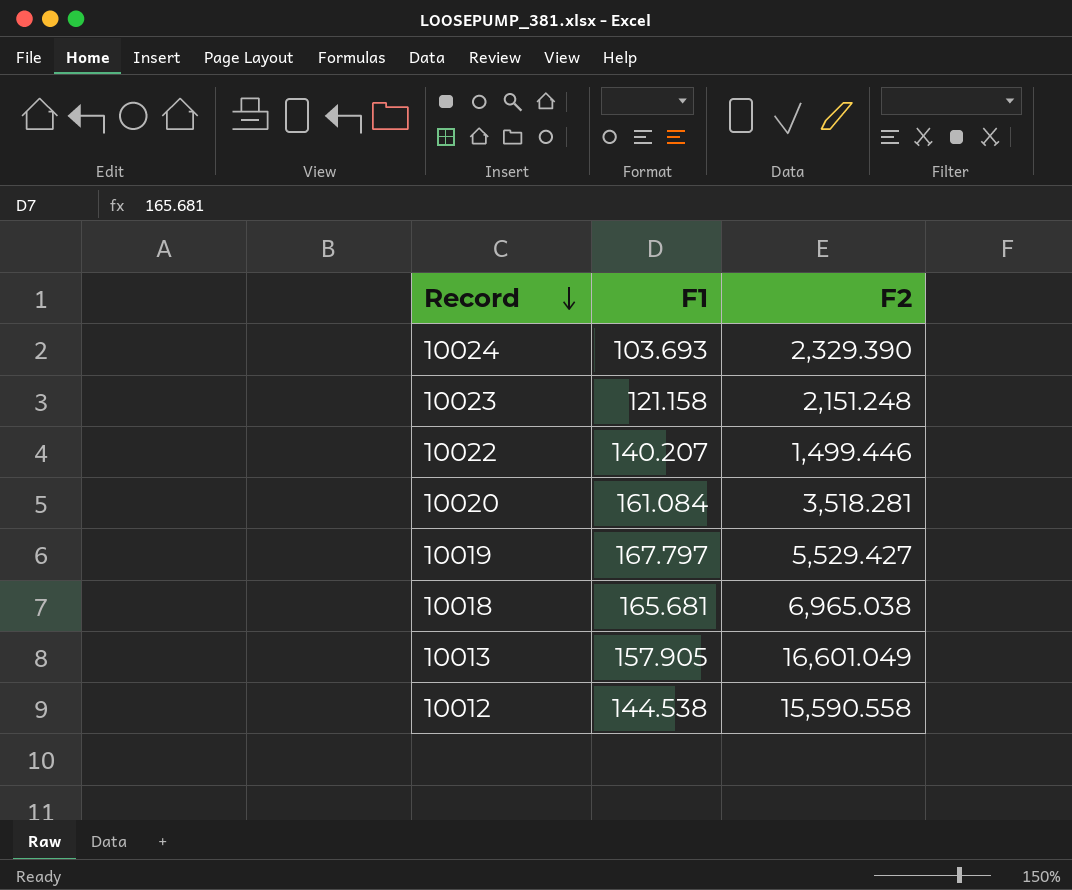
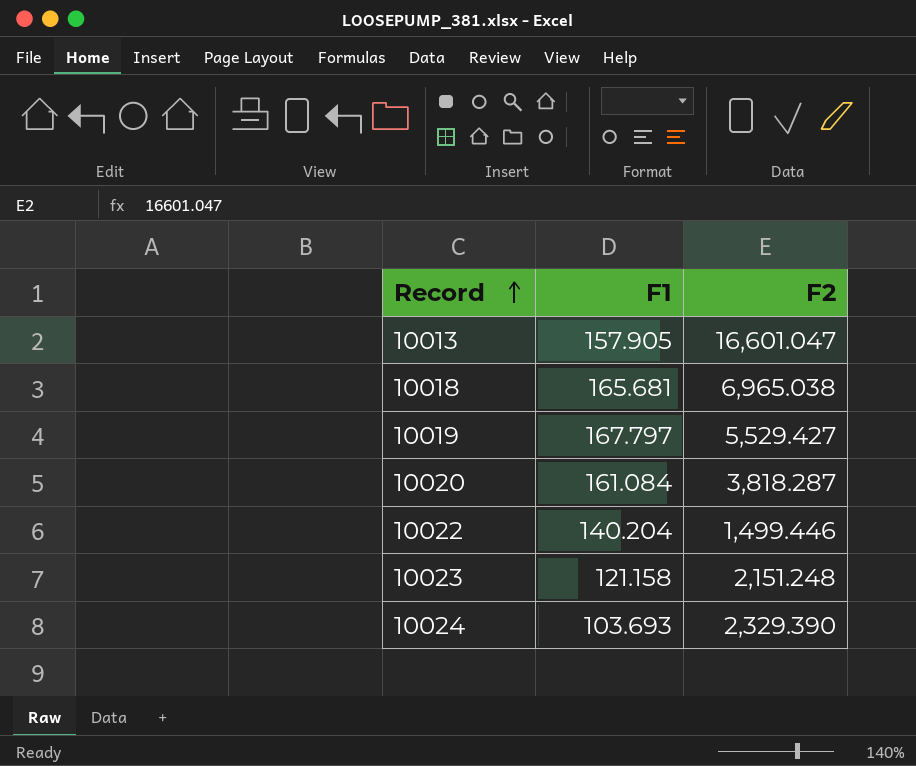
row order: Record descending -> Record ascending
row 10012: 144.538 | 15,590.558 -> none
10013 | F2: 16,601.049 -> 16,601.047
10020 | F2: 3,518.281 -> 3,818.287
10022 | F1: 140.207 -> 140.204

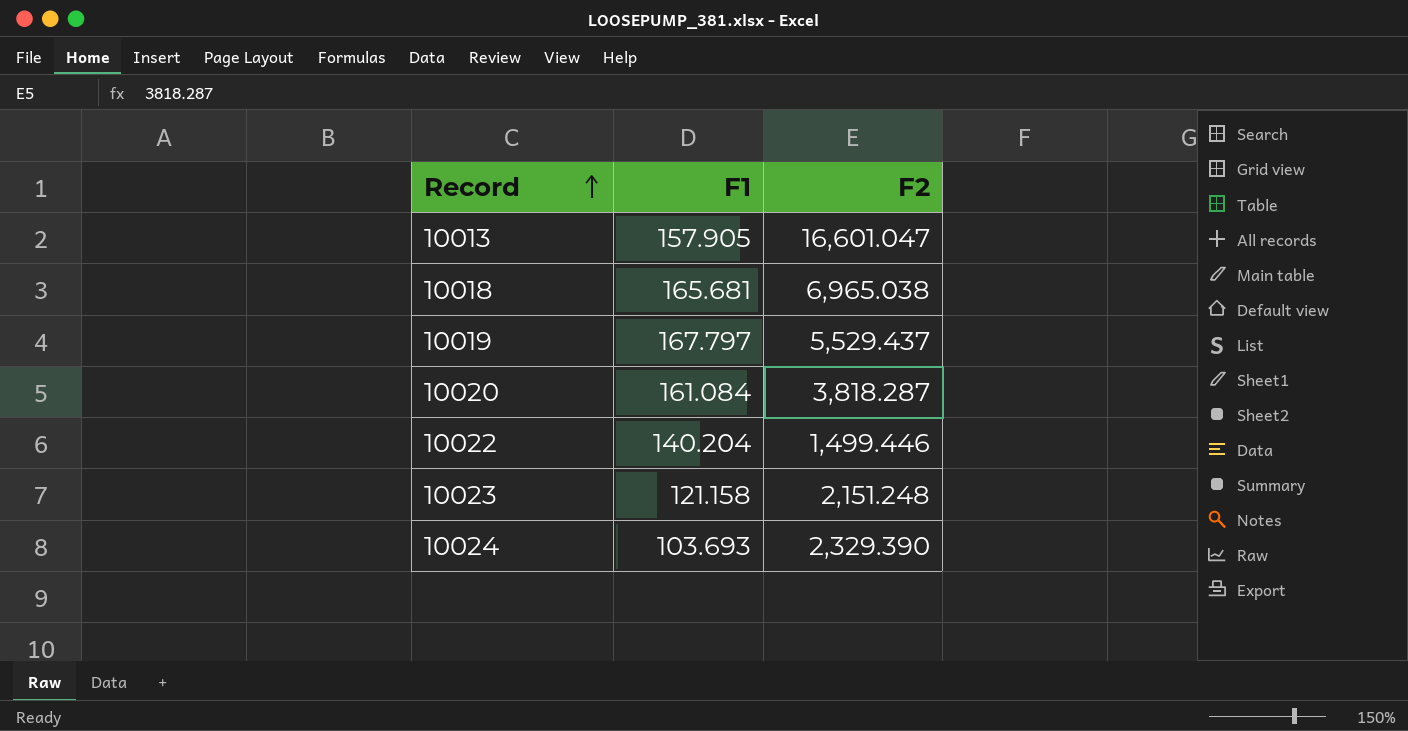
10019 | F2: 5,529.427 -> 5,529.437

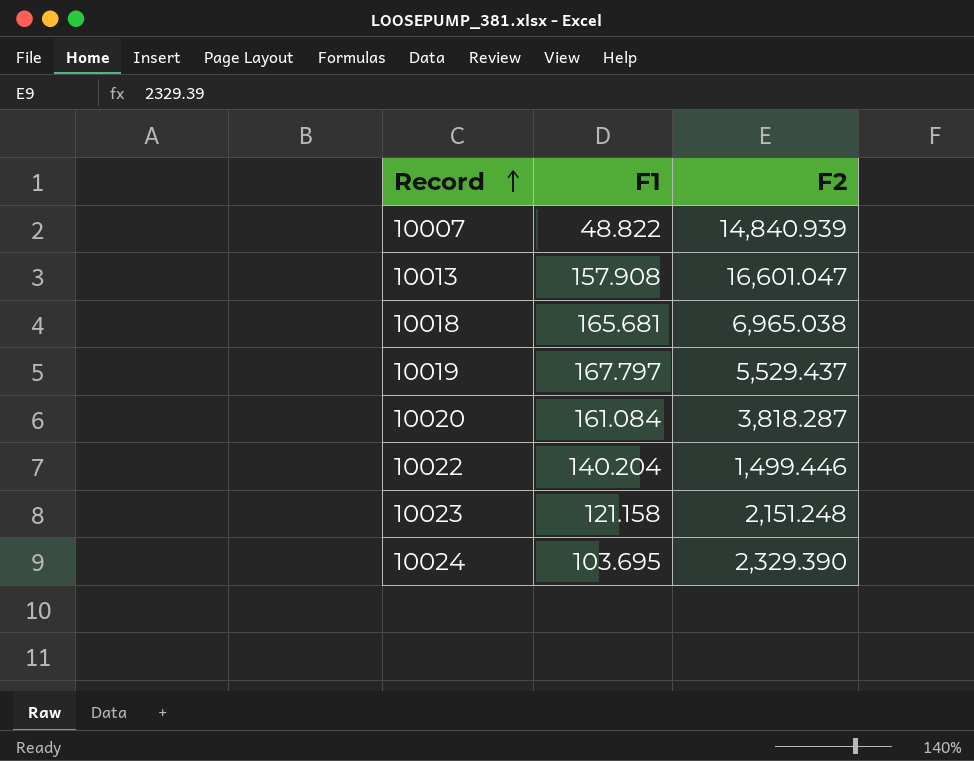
row 10007: none -> 48.822 | 14,840.939
10013 | F1: 157.905 -> 157.908
10024 | F1: 103.693 -> 103.695

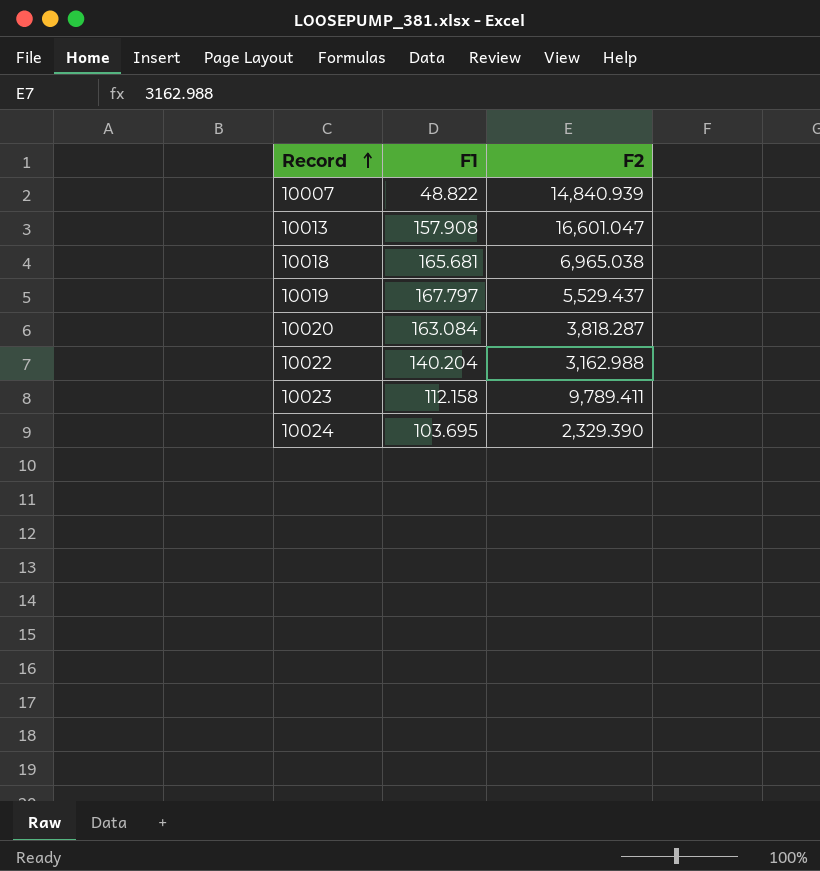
10020 | F1: 161.084 -> 163.084
10022 | F2: 1,499.446 -> 3,162.988
10023 | F1: 121.158 -> 112.158
10023 | F2: 2,151.248 -> 9,789.411

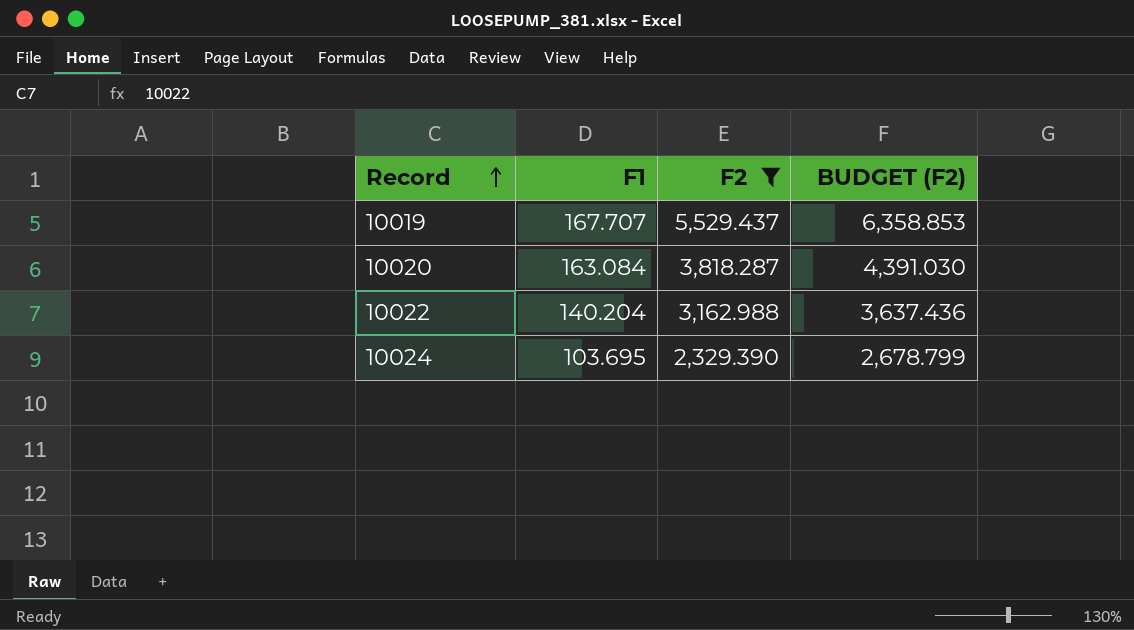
filter: none -> F2 <= 5,529.437
column BUDGET (F2) | formula: none -> [F2] * 1.15
10019 | F1: 167.797 -> 167.707

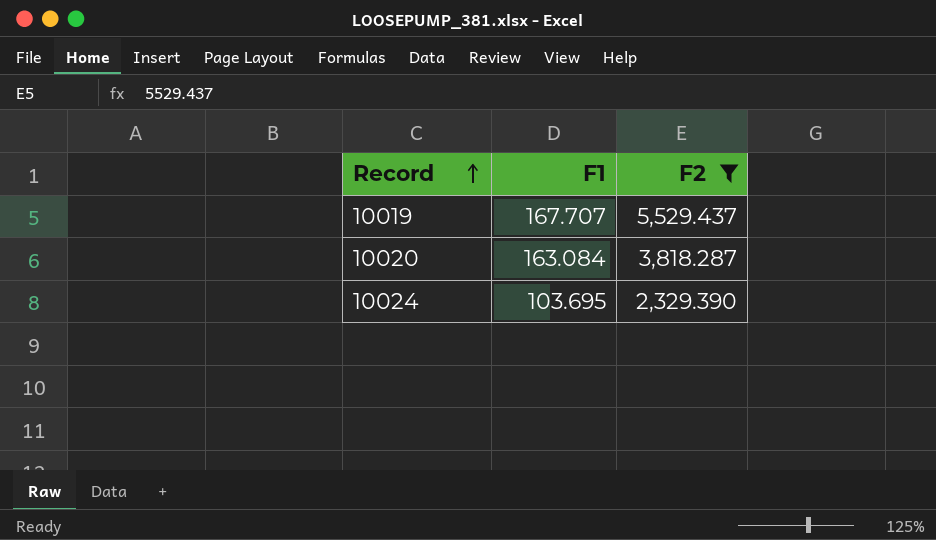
column BUDGET (F2) | formula: [F2] * 1.15 -> none
row 10022: 140.204 | 3,162.988 | 3,637.436 -> none

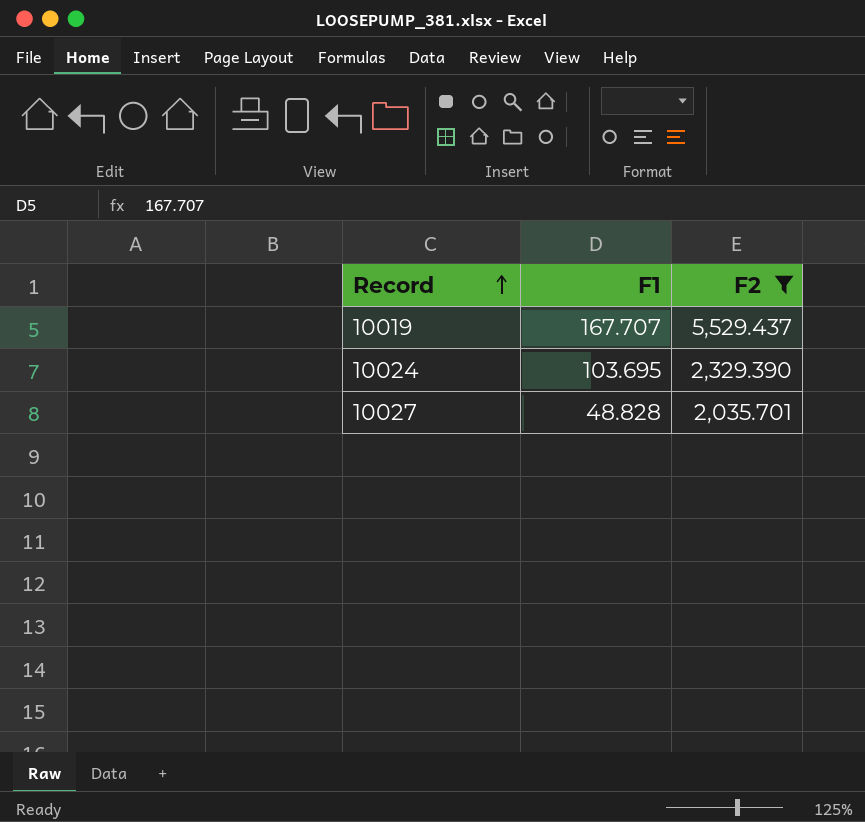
row 10020: 163.084 | 3,818.287 -> none
row 10027: none -> 48.828 | 2,035.701

